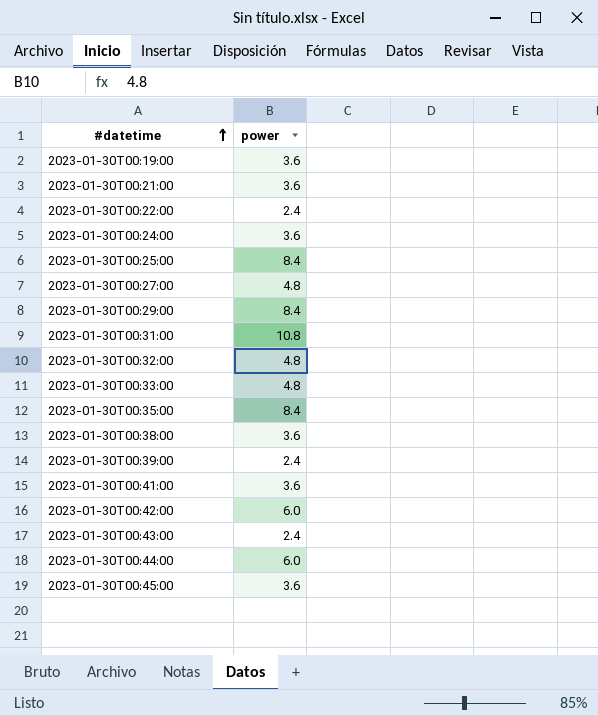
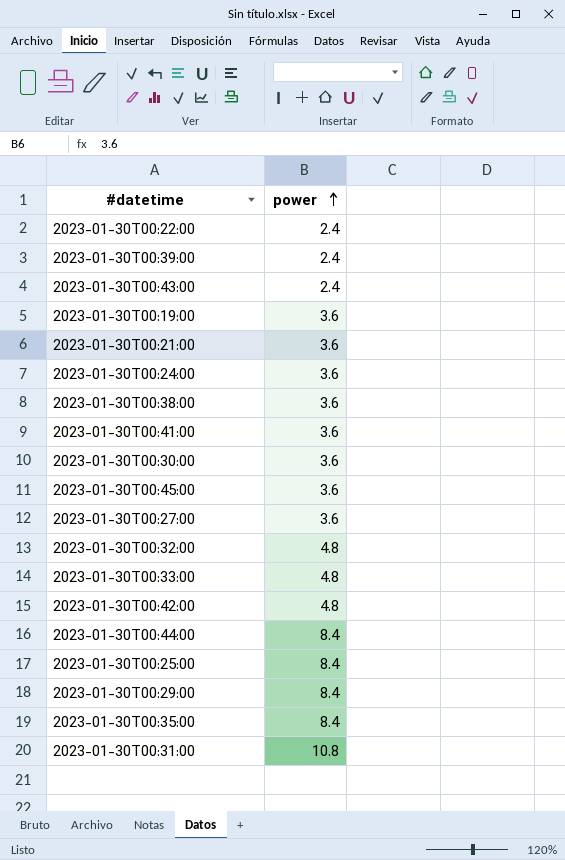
row order: #datetime ascending -> power ascending
row 2023-01-30T00:30:00: none -> 3.6
2023-01-30T00:27:00 | power: 4.8 -> 3.6
2023-01-30T00:42:00 | power: 6.0 -> 4.8
2023-01-30T00:44:00 | power: 6.0 -> 8.4

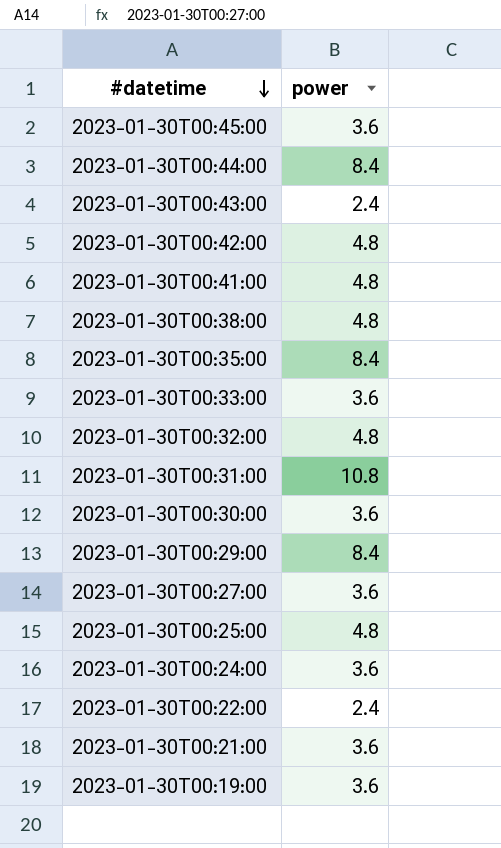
row order: power ascending -> #datetime descending
row 2023-01-30T00:39:00: 2.4 -> none
2023-01-30T00:41:00 | power: 3.6 -> 4.8
2023-01-30T00:38:00 | power: 3.6 -> 4.8
2023-01-30T00:33:00 | power: 4.8 -> 3.6
2023-01-30T00:25:00 | power: 8.4 -> 4.8

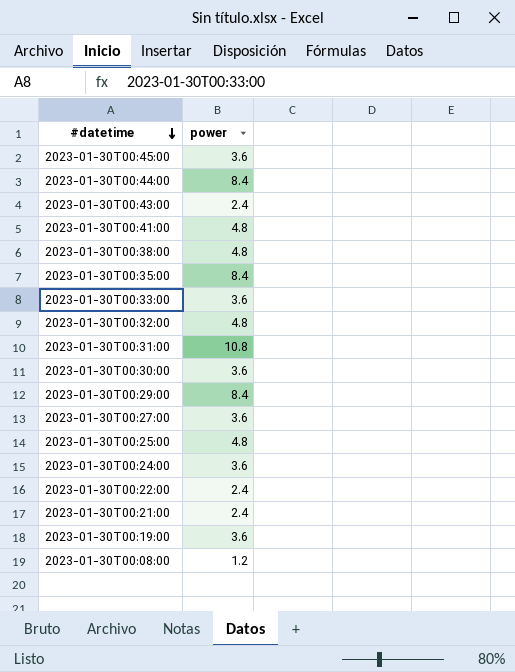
row 2023-01-30T00:42:00: 4.8 -> none
2023-01-30T00:21:00 | power: 3.6 -> 2.4
row 2023-01-30T00:08:00: none -> 1.2

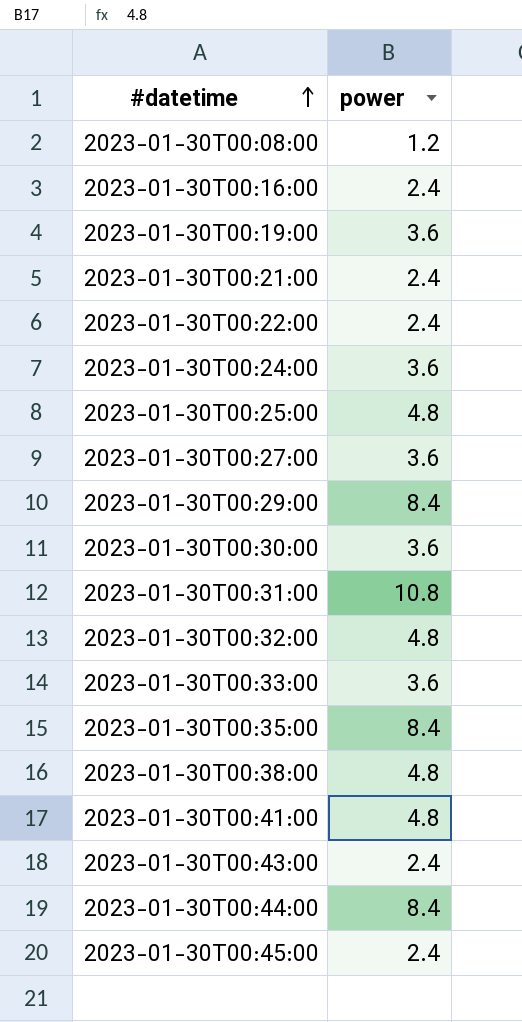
row order: #datetime descending -> #datetime ascending
row 2023-01-30T00:16:00: none -> 2.4
2023-01-30T00:45:00 | power: 3.6 -> 2.4

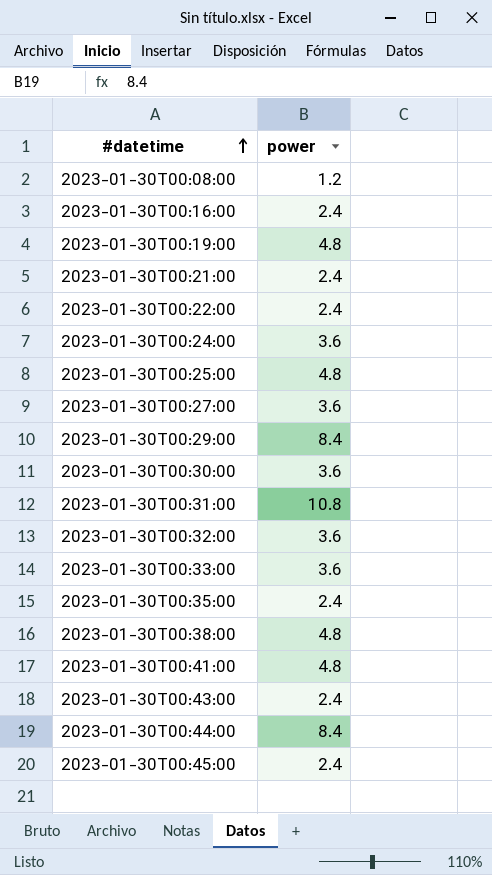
2023-01-30T00:19:00 | power: 3.6 -> 4.8
2023-01-30T00:32:00 | power: 4.8 -> 3.6
2023-01-30T00:35:00 | power: 8.4 -> 2.4

